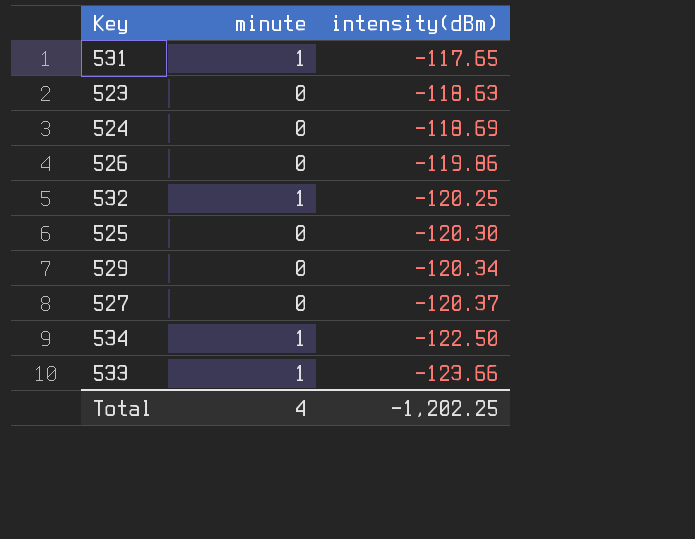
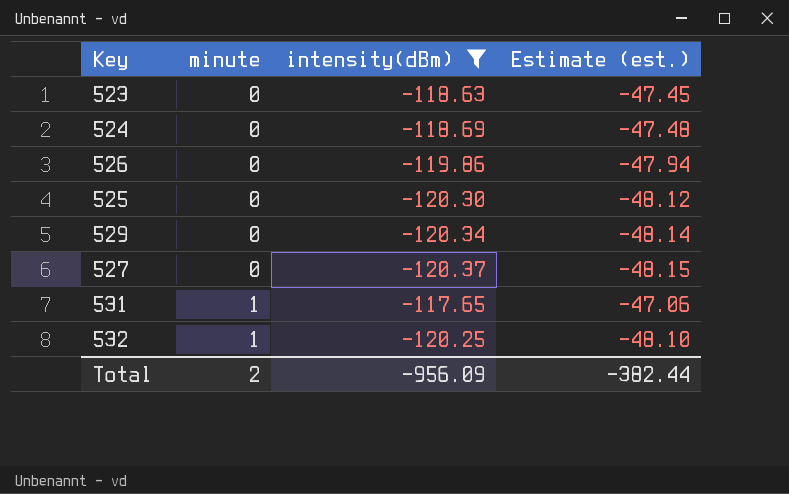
filter: none -> intensity(dBm) >= -120.37
row order: intensity(dBm) descending -> minute ascending
column Estimate (est.) | formula: none -> [intensity(dBm)] * 0.4
Total | minute: 4 -> 2
Total | intensity(dBm): -1,202.25 -> -956.09

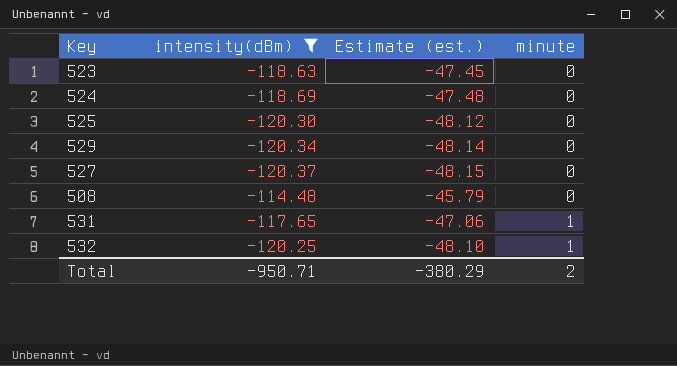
column minute | position: 2 -> 4
row 526: 0 | -119.86 | -47.94 -> none
row 508: none -> -114.48 | -45.79 | 0
Total | intensity(dBm): -956.09 -> -950.71
Total | Estimate (est.): -382.44 -> -380.29

